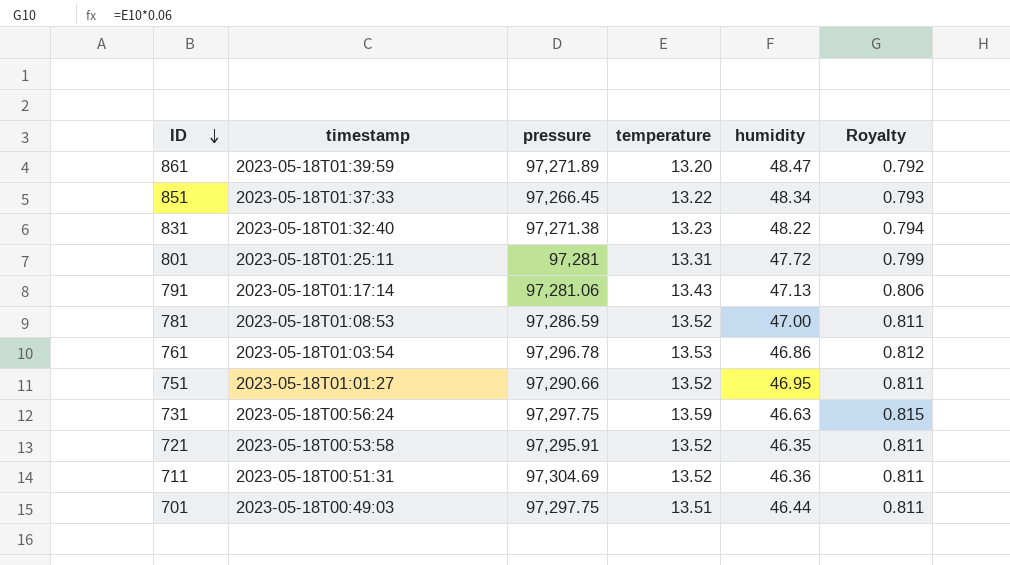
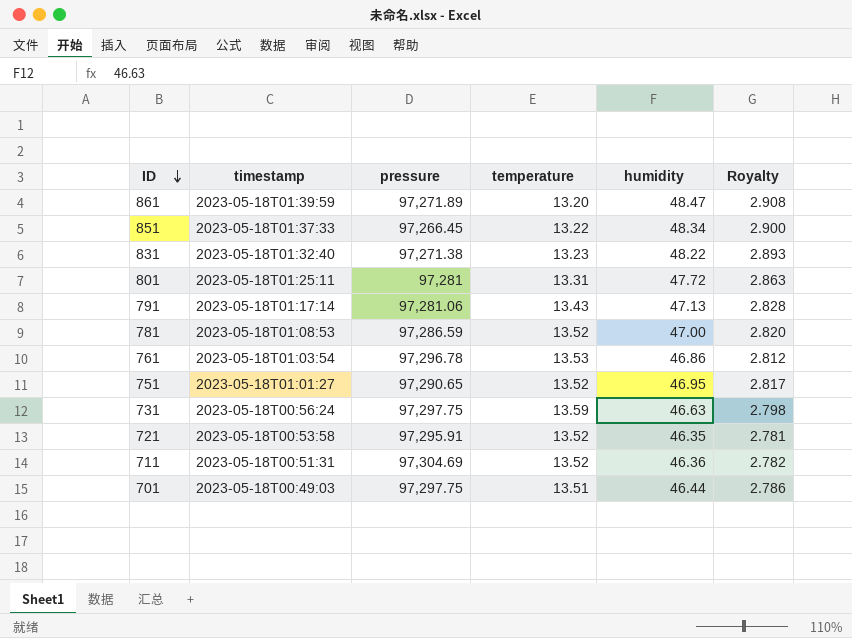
column Royalty | formula: [temperature] * 0.06 -> [humidity] * 0.06
751 | pressure: 97,290.66 -> 97,290.65

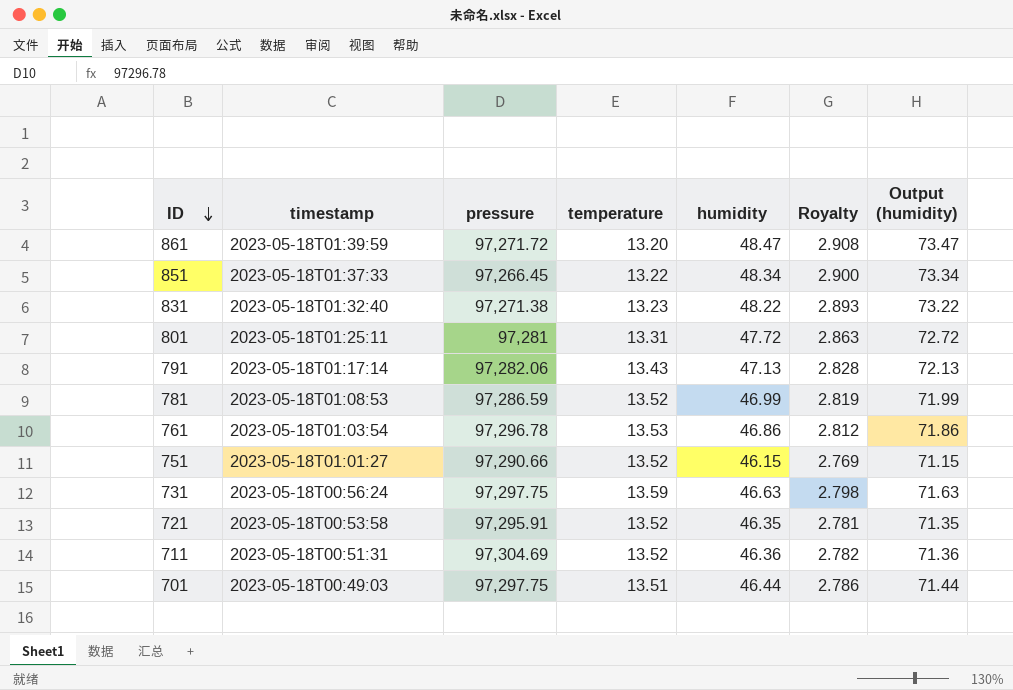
column Output (humidity) | formula: none -> [humidity] + 25
861 | pressure: 97,271.89 -> 97,271.72
791 | pressure: 97,281.06 -> 97,282.06
781 | humidity: 47.00 -> 46.99
781 | Royalty: 2.820 -> 2.819
751 | pressure: 97,290.65 -> 97,290.66
751 | humidity: 46.95 -> 46.15
751 | Royalty: 2.817 -> 2.769

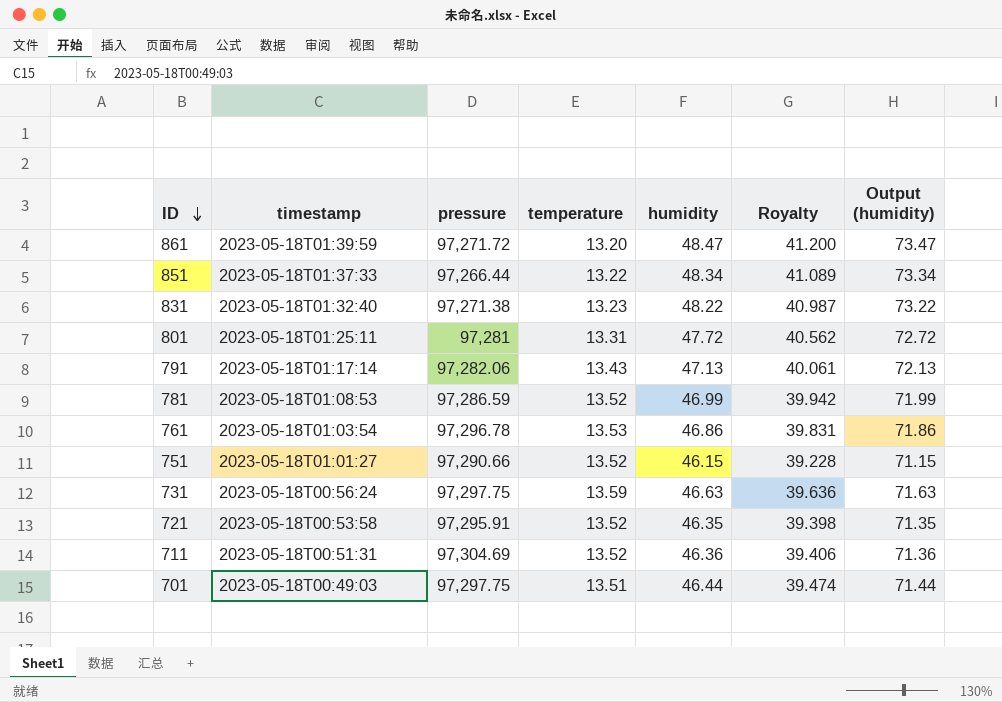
column Royalty | formula: [humidity] * 0.06 -> [humidity] * 0.85
851 | pressure: 97,266.45 -> 97,266.44

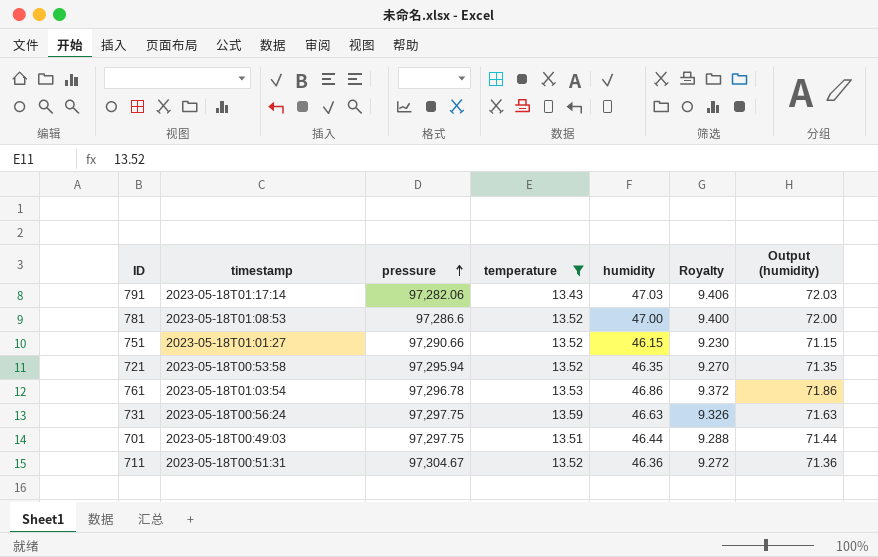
filter: none -> temperature >= 13.43
row order: ID descending -> pressure ascending
column Royalty | formula: [humidity] * 0.85 -> [humidity] * 0.2
791 | humidity: 47.13 -> 47.03
791 | Output (humidity): 72.13 -> 72.03
781 | pressure: 97,286.59 -> 97,286.6
781 | humidity: 46.99 -> 47.00
781 | Output (humidity): 71.99 -> 72.00
721 | pressure: 97,295.91 -> 97,295.94
711 | pressure: 97,304.69 -> 97,304.67

